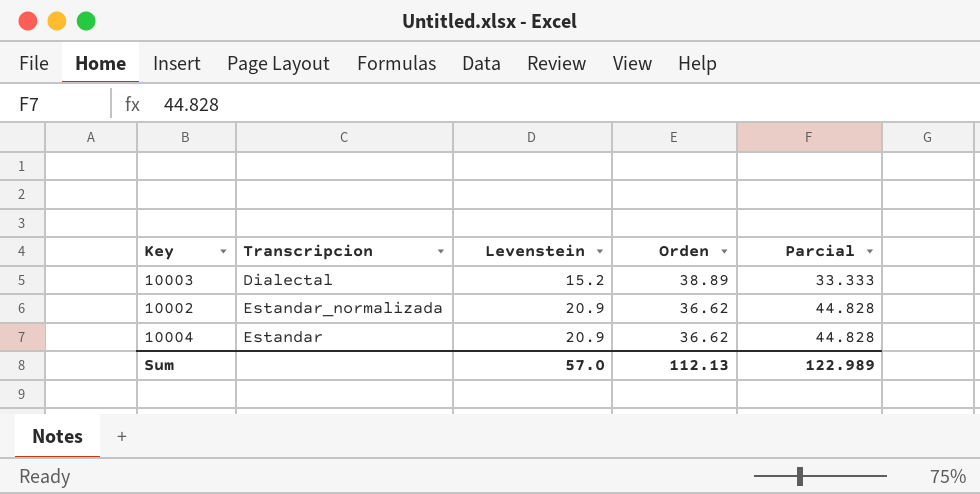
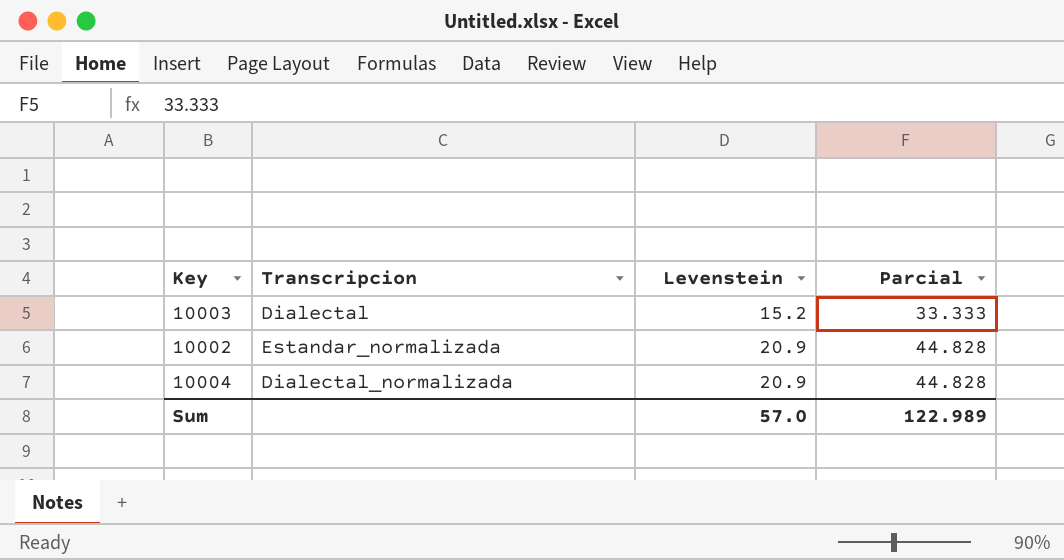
column Orden | position: 4 -> none
10004 | Transcripcion: Estandar -> Dialectal_normalizada

